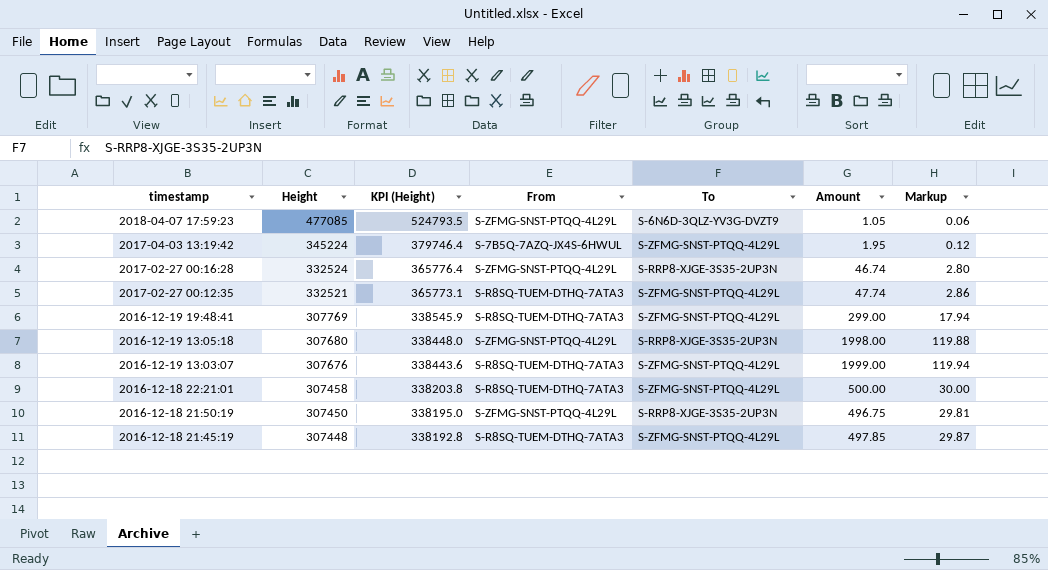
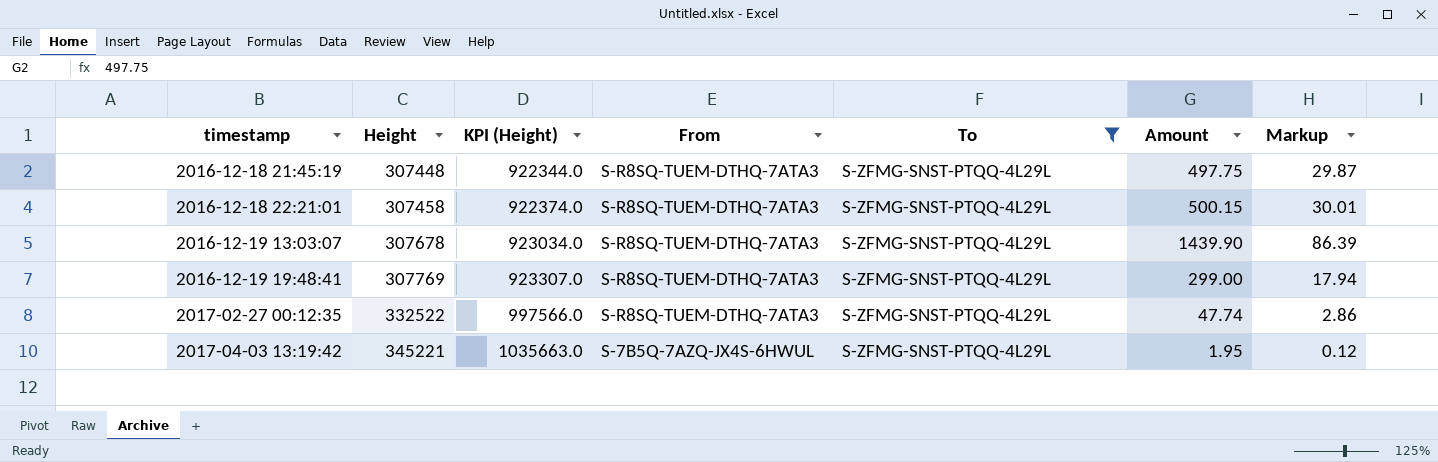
filter: none -> To = S-ZFMG-SNST-PTQQ-4L29L
row order: timestamp descending -> timestamp ascending
column KPI (Height) | formula: [Height] * 1.1 -> [Height] * 3
2016-12-18 21:45:19 | Amount: 497.85 -> 497.75
2016-12-18 22:21:01 | Amount: 500.00 -> 500.15
2016-12-18 22:21:01 | Markup: 30.00 -> 30.01
2016-12-19 13:03:07 | Height: 307676 -> 307678
2016-12-19 13:03:07 | Amount: 1999.00 -> 1439.90
2016-12-19 13:03:07 | Markup: 119.94 -> 86.39
2017-02-27 00:12:35 | Height: 332521 -> 332522
2017-04-03 13:19:42 | Height: 345224 -> 345221

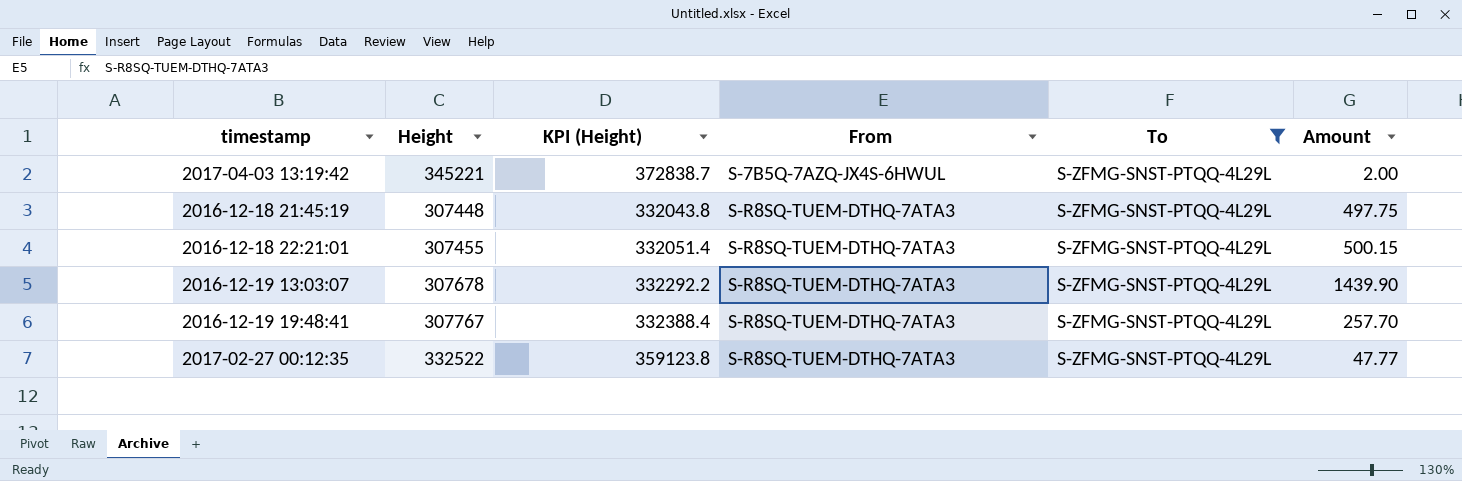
row order: timestamp ascending -> From ascending
column Markup | formula: [Amount] * 0.06 -> none
column KPI (Height) | formula: [Height] * 3 -> [Height] * 1.08
2017-04-03 13:19:42 | Amount: 1.95 -> 2.00
2016-12-18 22:21:01 | Height: 307458 -> 307455
2016-12-19 19:48:41 | Height: 307769 -> 307767
2016-12-19 19:48:41 | Amount: 299.00 -> 257.70
2017-02-27 00:12:35 | Amount: 47.74 -> 47.77

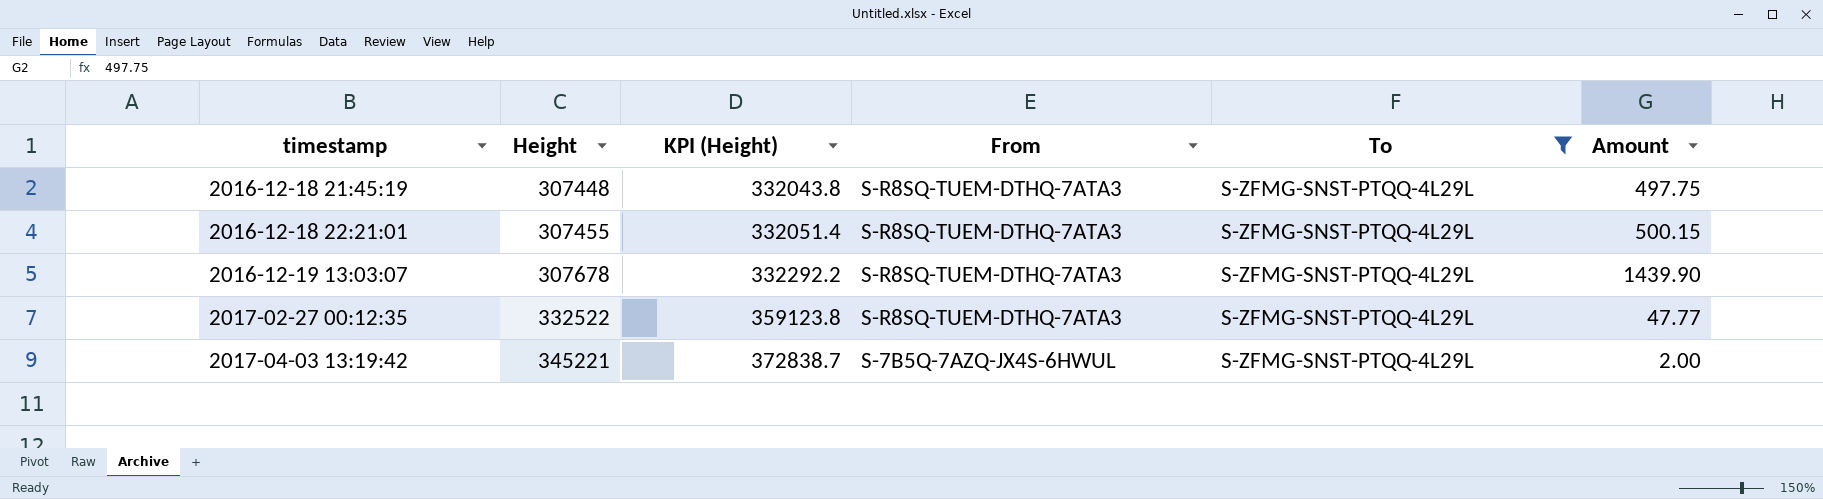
row order: From ascending -> timestamp ascending
row 2016-12-19 19:48:41: 307767 | 332388.4 | S-R8SQ-TUEM-DTHQ-7ATA3 | S-ZFMG-SNST-PTQQ-4L29L | 257.70 -> none

